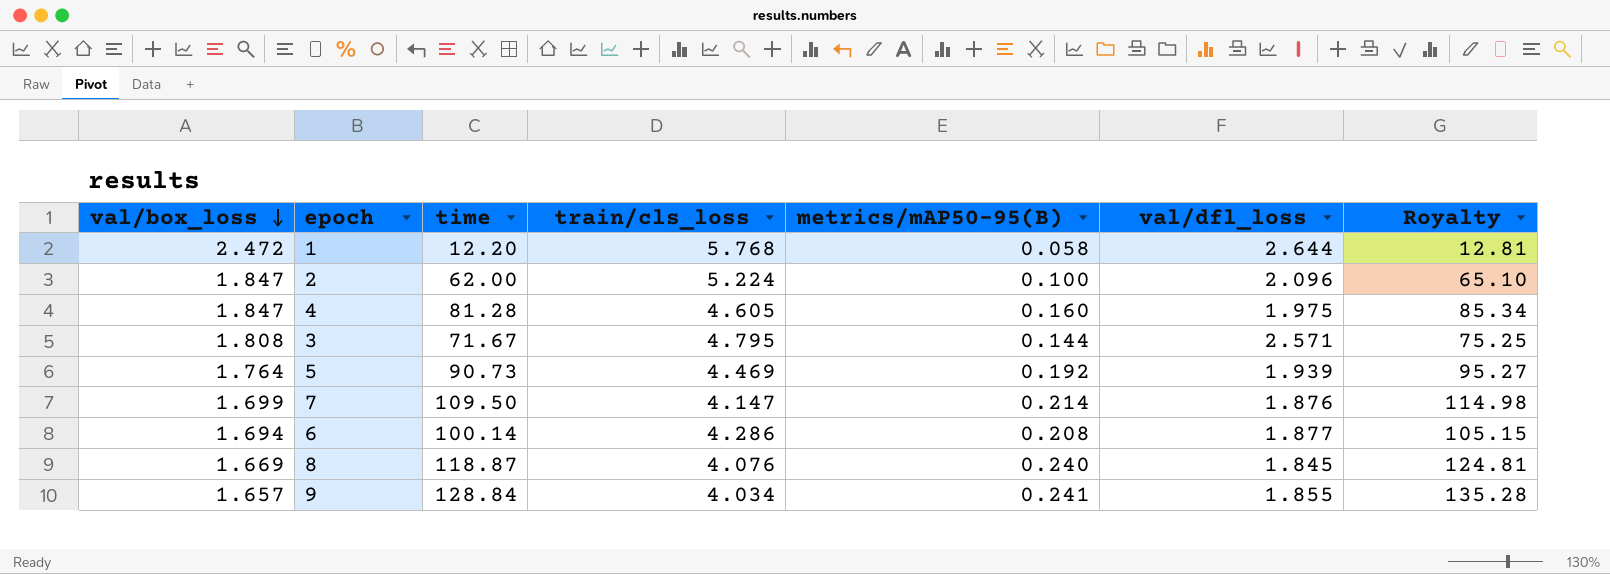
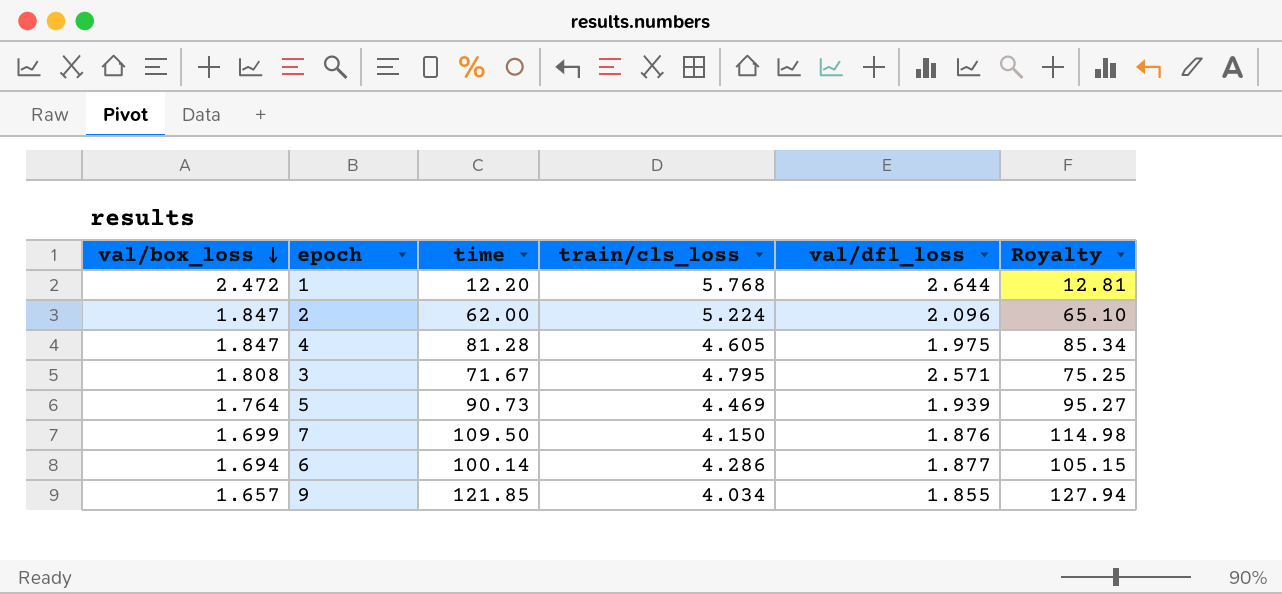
column metrics/mAP50-95(B) | position: 5 -> none
row 8: 1.669 | 118.87 | 4.076 | 0.240 | 1.845 | 124.81 -> none
7 | train/cls_loss: 4.147 -> 4.150
9 | time: 128.84 -> 121.85
9 | Royalty: 135.28 -> 127.94

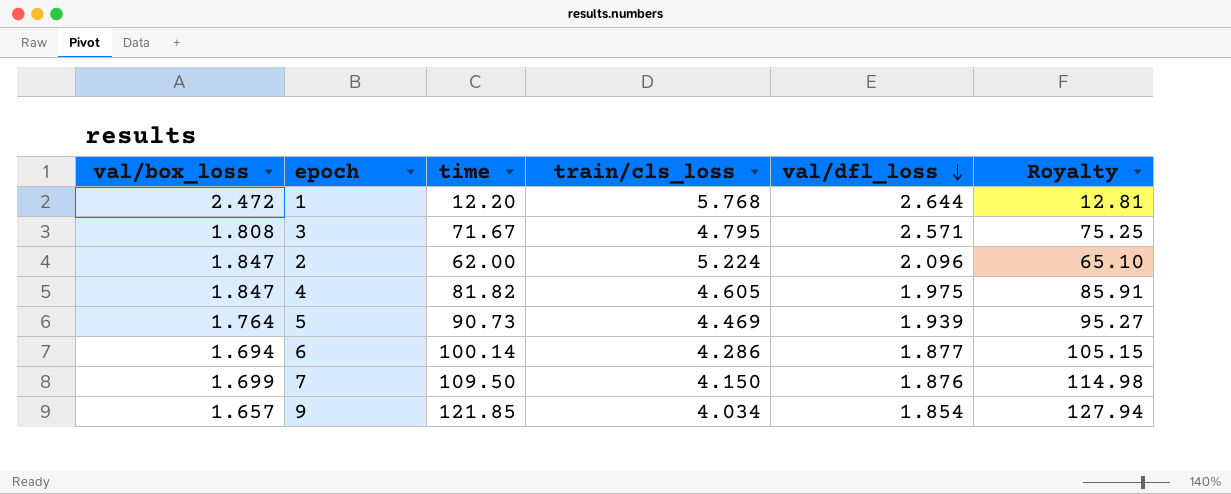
row order: val/box_loss descending -> val/dfl_loss descending
4 | time: 81.28 -> 81.82
4 | Royalty: 85.34 -> 85.91
9 | val/dfl_loss: 1.855 -> 1.854

